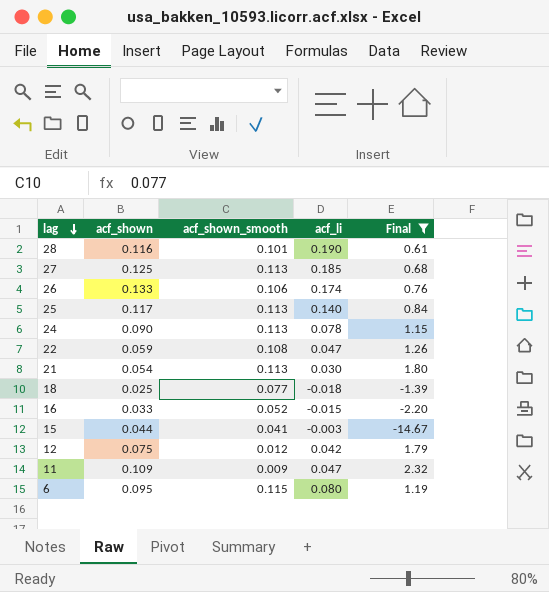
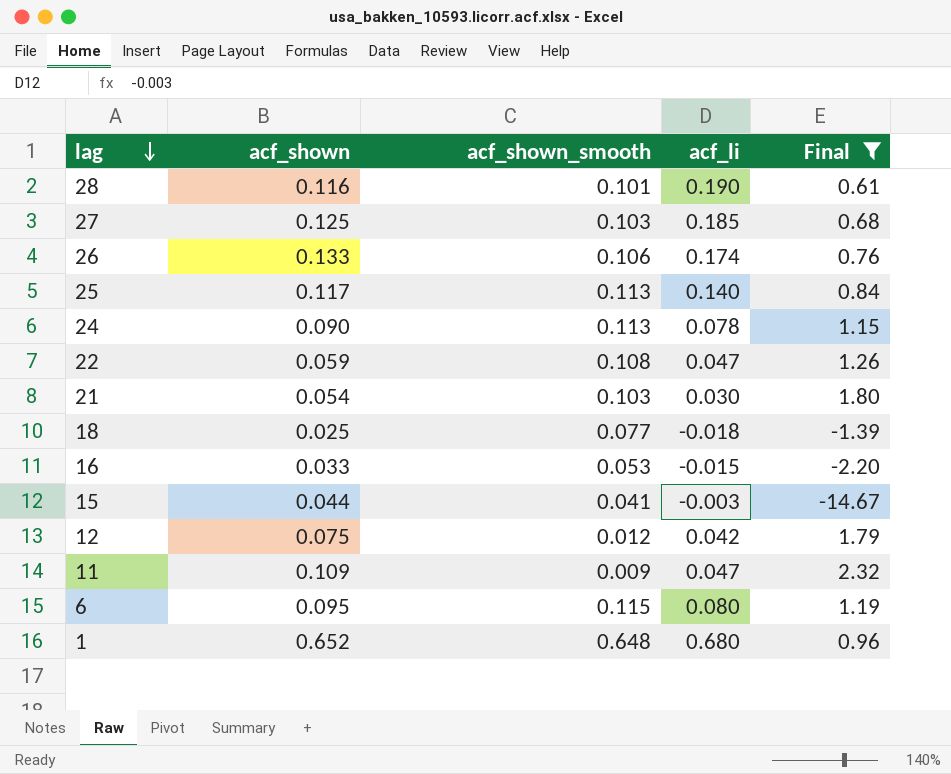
27 | acf_shown_smooth: 0.113 -> 0.103
21 | acf_shown_smooth: 0.113 -> 0.103
16 | acf_shown_smooth: 0.052 -> 0.053
row 1: none -> 0.652 | 0.648 | 0.680 | 0.96

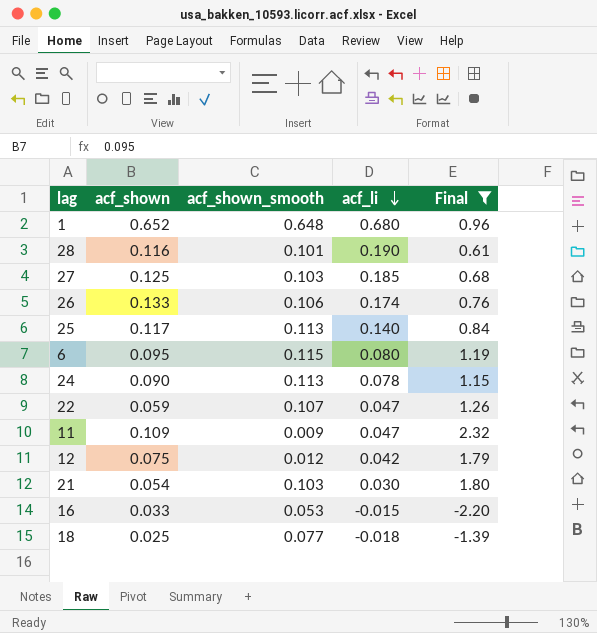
row order: lag descending -> acf_li descending
row 15: 0.044 | 0.041 | -0.003 | -14.67 -> none
22 | acf_shown_smooth: 0.108 -> 0.107

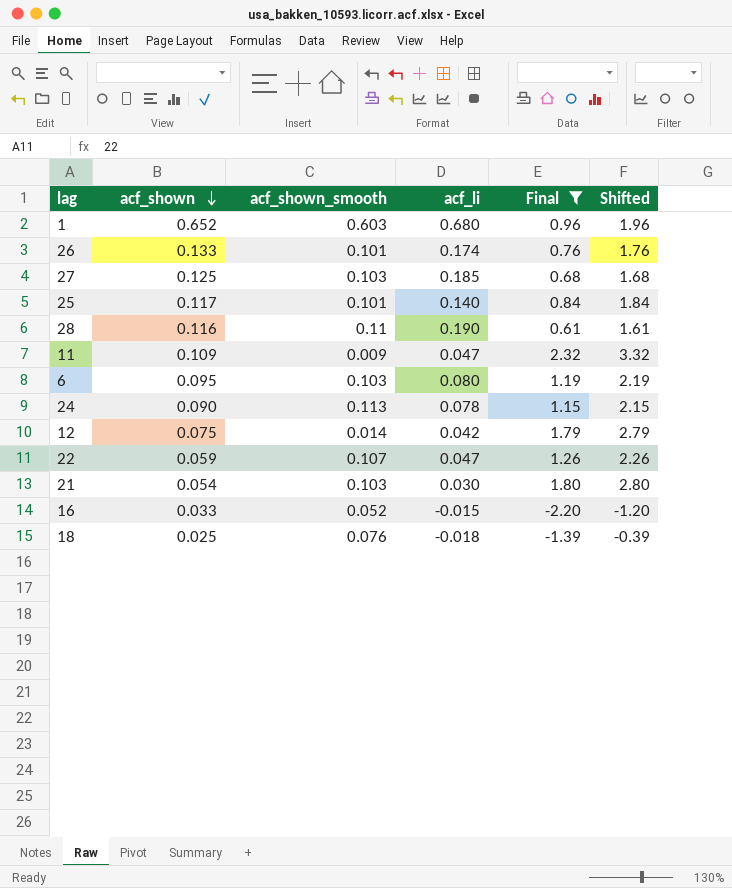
row order: acf_li descending -> acf_shown descending
column Shifted | formula: none -> [Final] + 1
1 | acf_shown_smooth: 0.648 -> 0.603
26 | acf_shown_smooth: 0.106 -> 0.101
25 | acf_shown_smooth: 0.113 -> 0.101
28 | acf_shown_smooth: 0.101 -> 0.11
6 | acf_shown_smooth: 0.115 -> 0.103
12 | acf_shown_smooth: 0.012 -> 0.014
16 | acf_shown_smooth: 0.053 -> 0.052
18 | acf_shown_smooth: 0.077 -> 0.076

